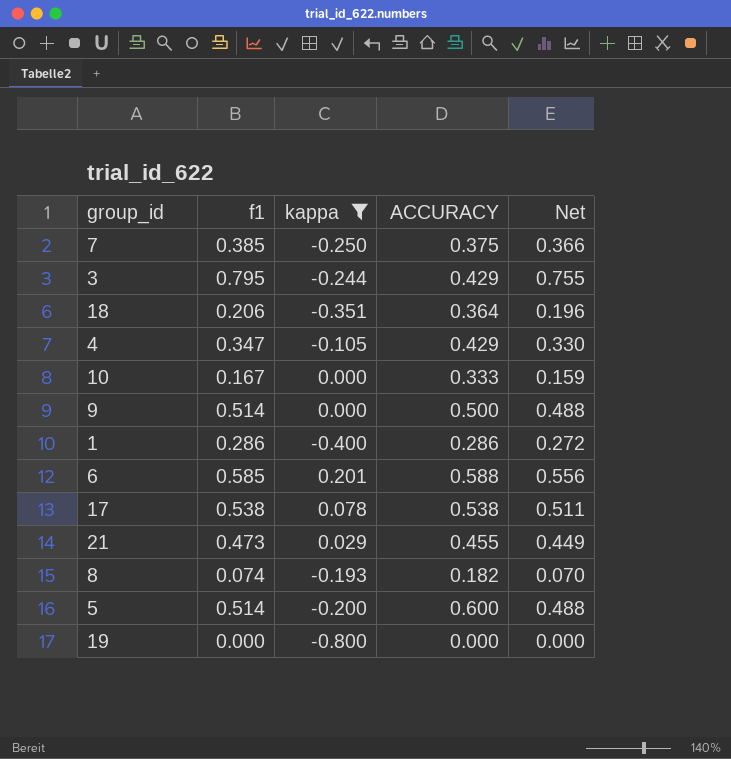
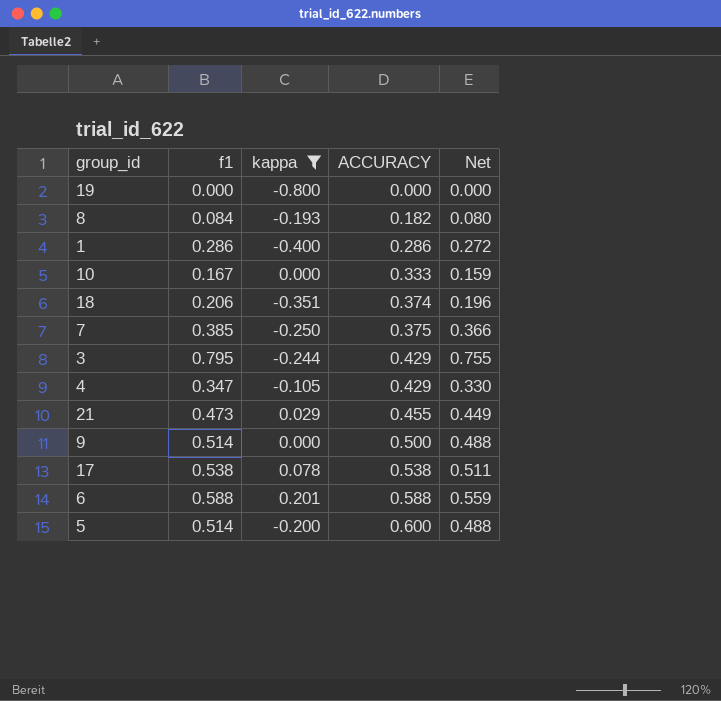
row order: none -> ACCURACY ascending
8 | f1: 0.074 -> 0.084
8 | Net: 0.070 -> 0.080
18 | ACCURACY: 0.364 -> 0.374
6 | f1: 0.585 -> 0.588
6 | Net: 0.556 -> 0.559

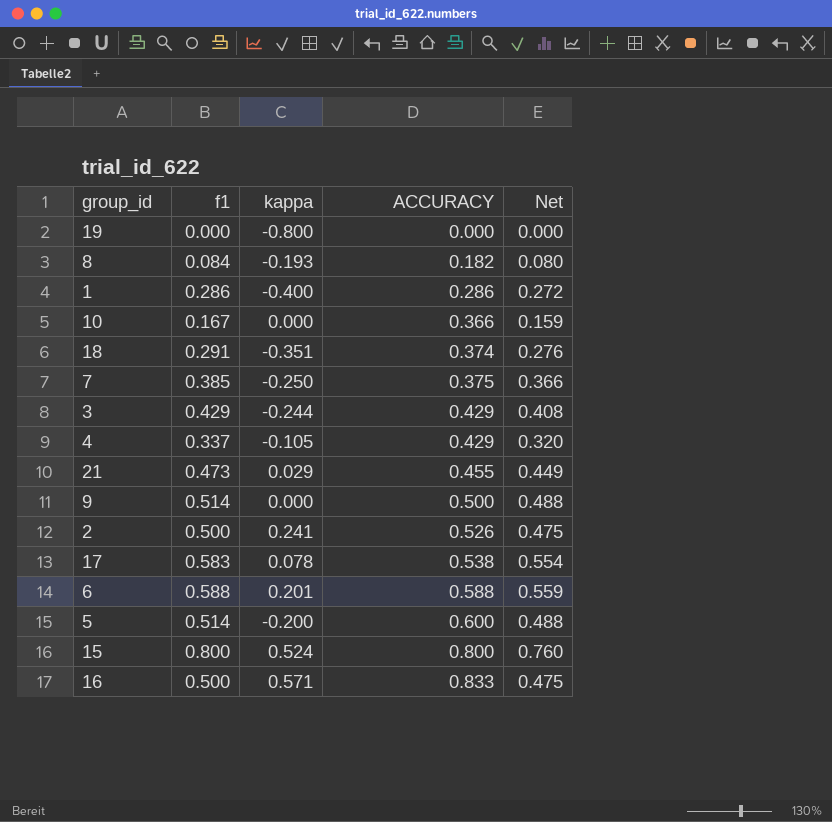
filter: kappa <= 0.201 -> none
10 | ACCURACY: 0.333 -> 0.366
18 | f1: 0.206 -> 0.291
18 | Net: 0.196 -> 0.276
3 | f1: 0.795 -> 0.429
3 | Net: 0.755 -> 0.408
4 | f1: 0.347 -> 0.337
4 | Net: 0.330 -> 0.320
17 | f1: 0.538 -> 0.583
17 | Net: 0.511 -> 0.554

